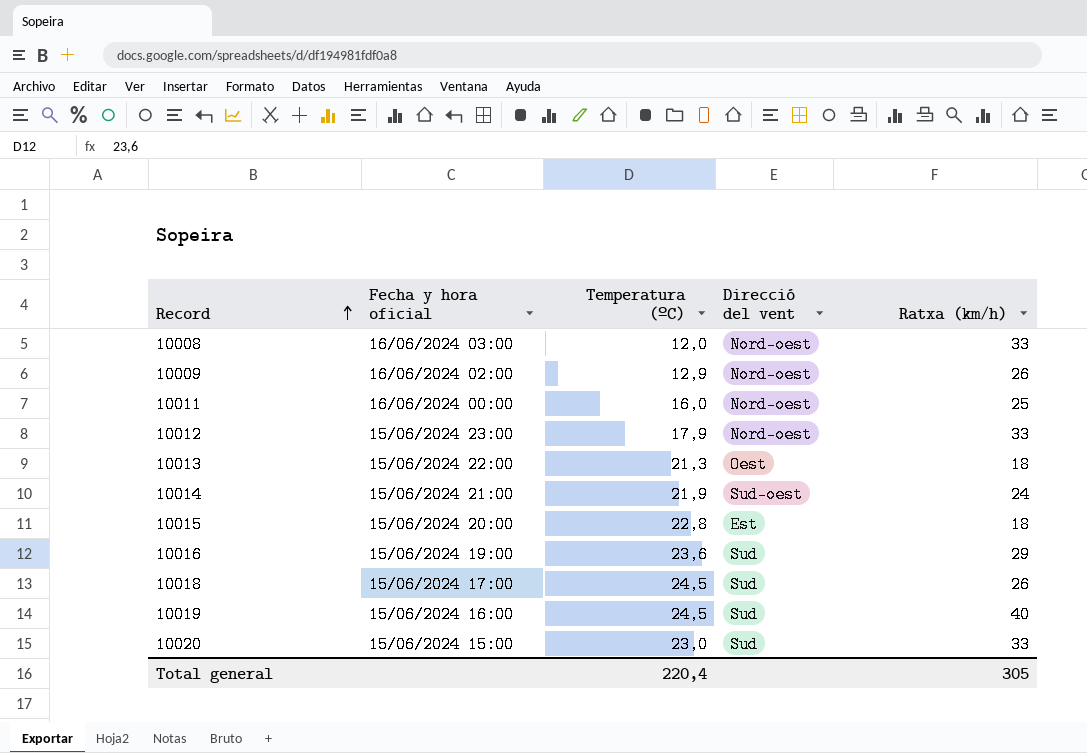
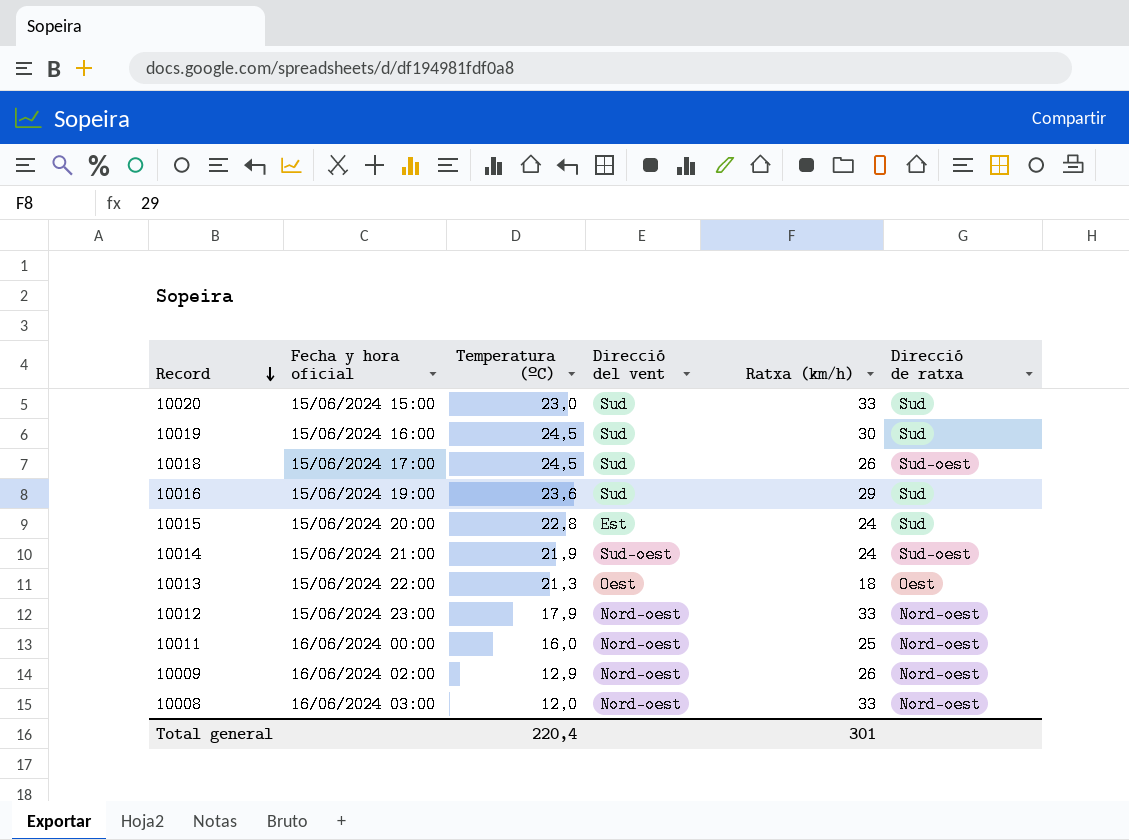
row order: Record ascending -> Record descending
column Direcció de ratxa | position: none -> 6
10019 | Ratxa (km/h): 40 -> 30
10015 | Ratxa (km/h): 18 -> 24
Total general | Ratxa (km/h): 305 -> 301

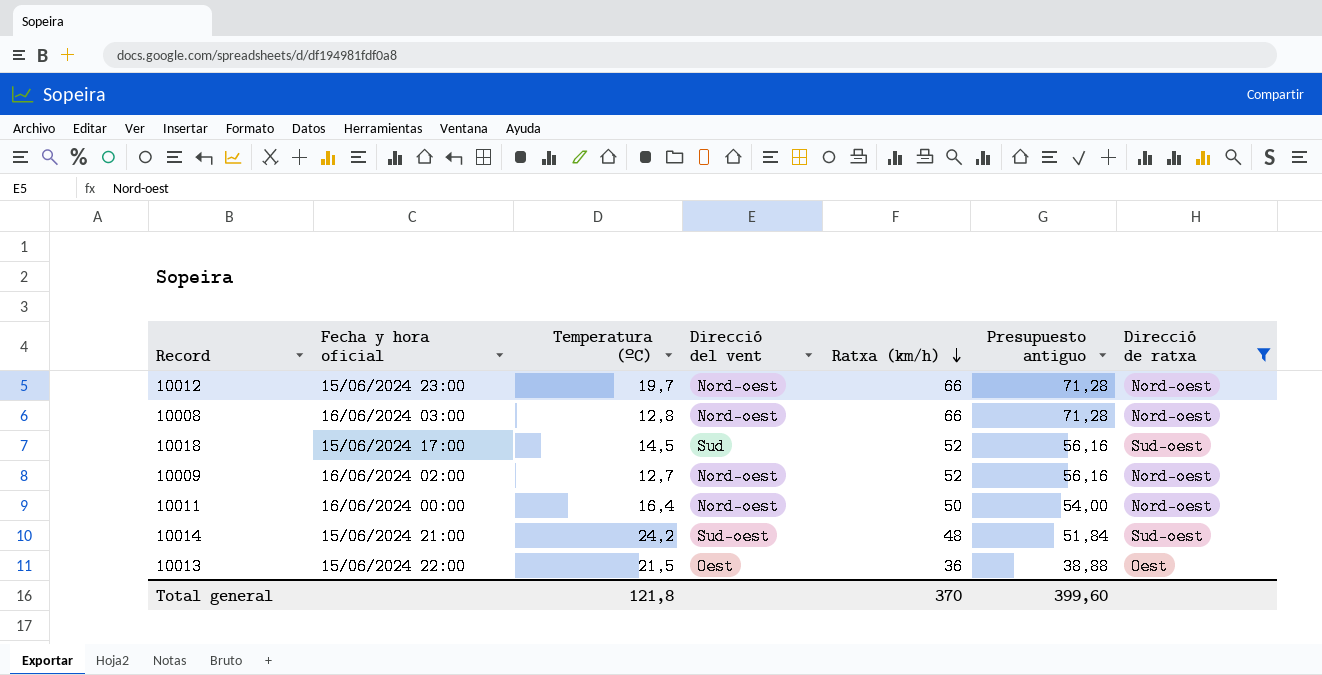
filter: none -> Direcció de ratxa != Sud
row order: Record descending -> Ratxa (km/h) descending
column Presupuesto antiguo | formula: none -> [Ratxa (km/h)] * 1,08
10012 | Temperatura (ºC): 17,9 -> 19,7
10012 | Ratxa (km/h): 33 -> 66
10008 | Temperatura (ºC): 12,0 -> 12,8
10008 | Ratxa (km/h): 33 -> 66
10018 | Temperatura (ºC): 24,5 -> 14,5
10018 | Ratxa (km/h): 26 -> 52
10009 | Temperatura (ºC): 12,9 -> 12,7
10009 | Ratxa (km/h): 26 -> 52
10011 | Temperatura (ºC): 16,0 -> 16,4
10011 | Ratxa (km/h): 25 -> 50
10014 | Temperatura (ºC): 21,9 -> 24,2
10014 | Ratxa (km/h): 24 -> 48
10013 | Temperatura (ºC): 21,3 -> 21,5
10013 | Ratxa (km/h): 18 -> 36
Total general | Temperatura (ºC): 220,4 -> 121,8
Total general | Ratxa (km/h): 301 -> 370

